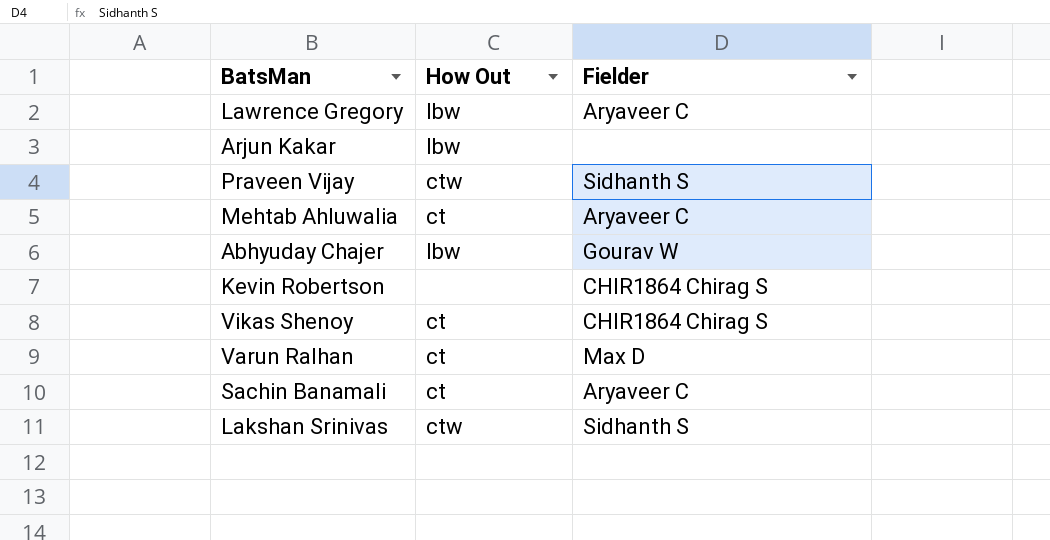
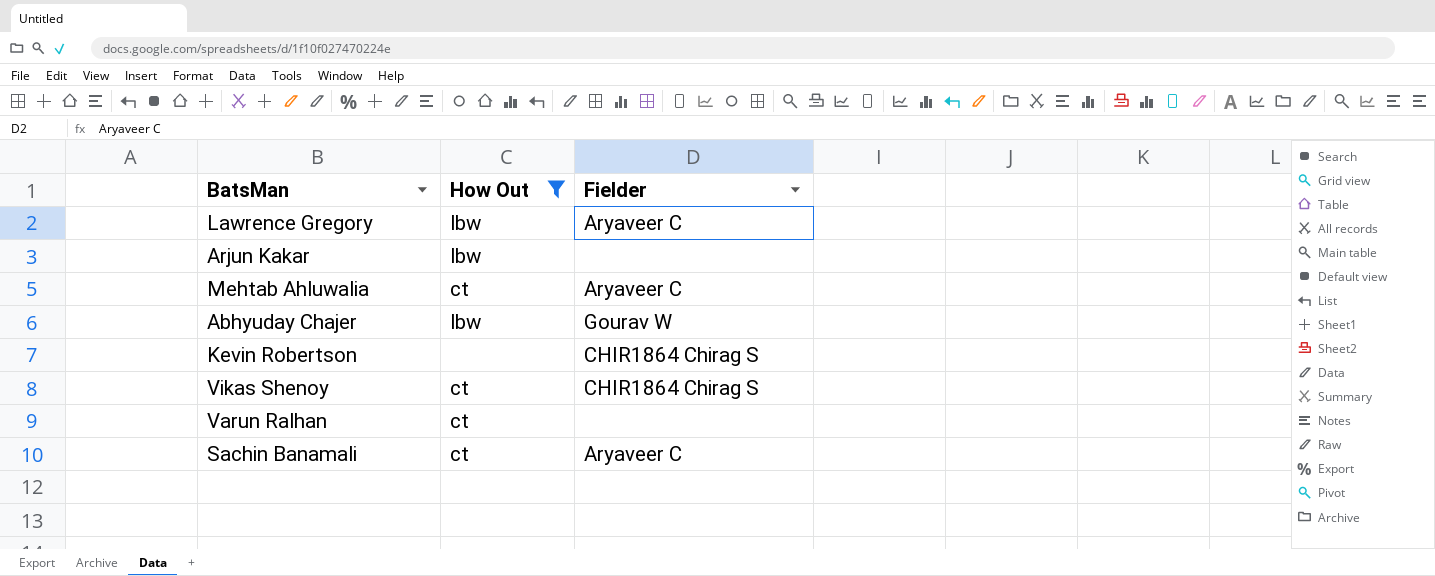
filter: none -> How Out != ctw
Varun Ralhan | Fielder: Max D -> none

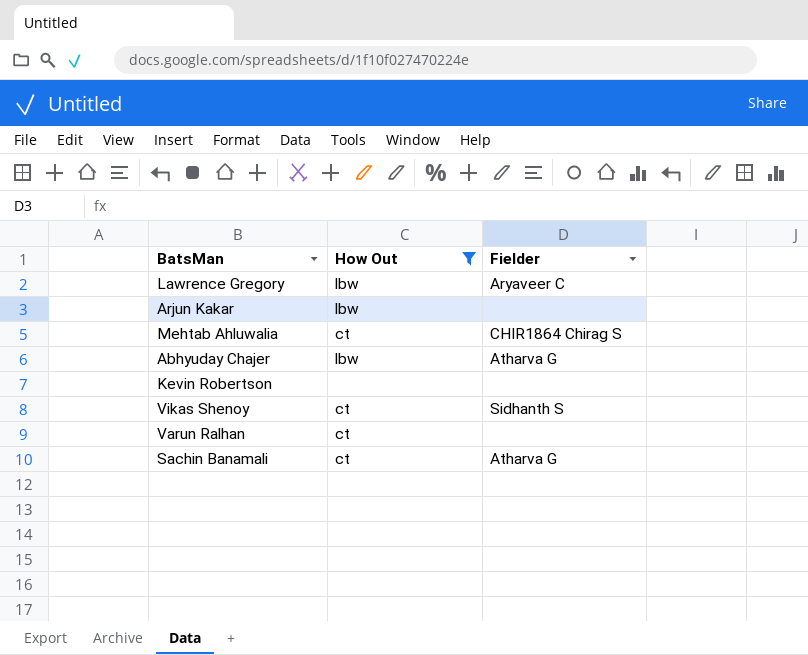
Mehtab Ahluwalia | Fielder: Aryaveer C -> CHIR1864 Chirag S
Abhyuday Chajer | Fielder: Gourav W -> Atharva G
Kevin Robertson | Fielder: CHIR1864 Chirag S -> none
Vikas Shenoy | Fielder: CHIR1864 Chirag S -> Sidhanth S
Sachin Banamali | Fielder: Aryaveer C -> Atharva G

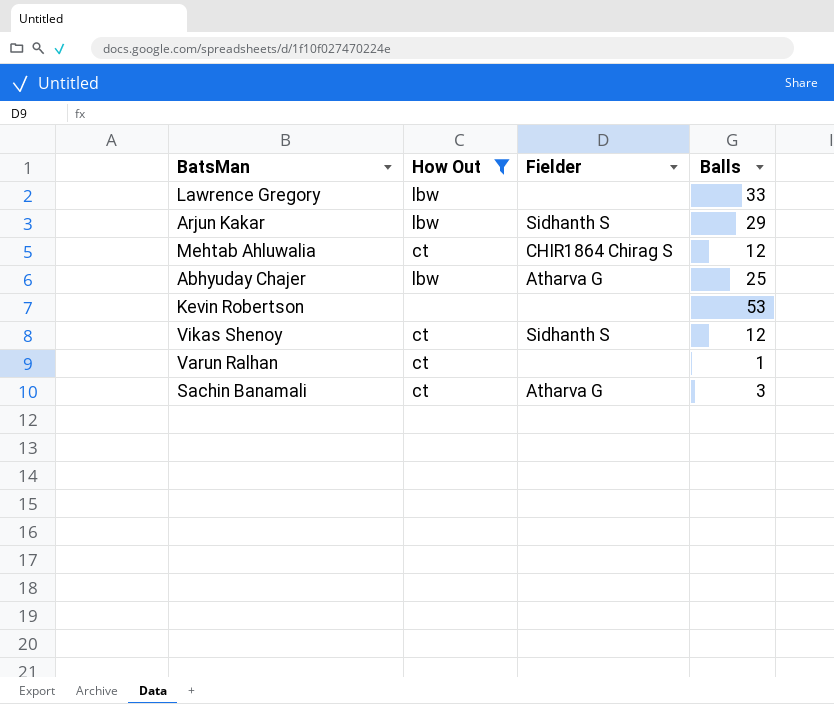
column Balls | position: none -> 4
Lawrence Gregory | Fielder: Aryaveer C -> none
Arjun Kakar | Fielder: none -> Sidhanth S

